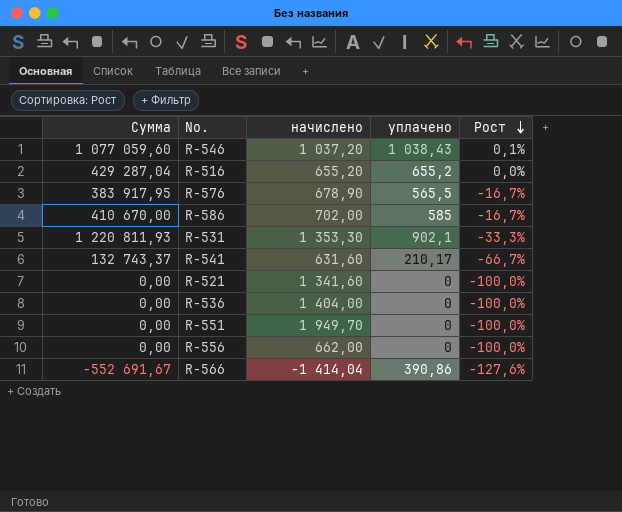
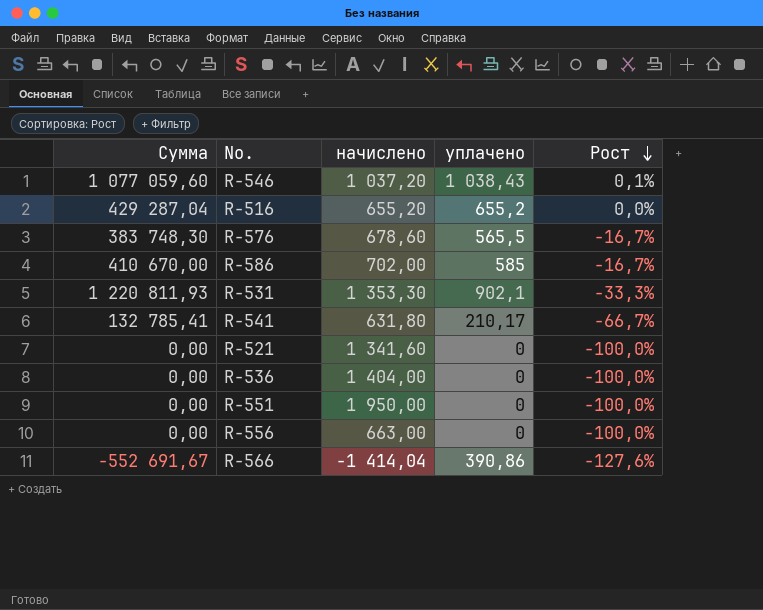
R-576 | Сумма: 383 917,95 -> 383 748,30
R-576 | начислено: 678,90 -> 678,60
R-541 | Сумма: 132 743,37 -> 132 785,41
R-541 | начислено: 631,60 -> 631,80
R-551 | начислено: 1 949,70 -> 1 950,00
R-556 | начислено: 662,00 -> 663,00

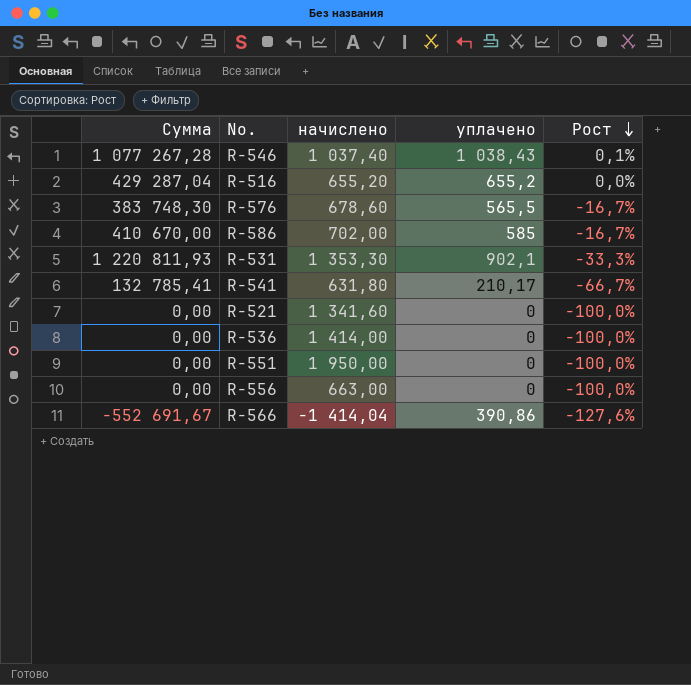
R-546 | Сумма: 1 077 059,60 -> 1 077 267,28
R-546 | начислено: 1 037,20 -> 1 037,40
R-536 | начислено: 1 404,00 -> 1 414,00

